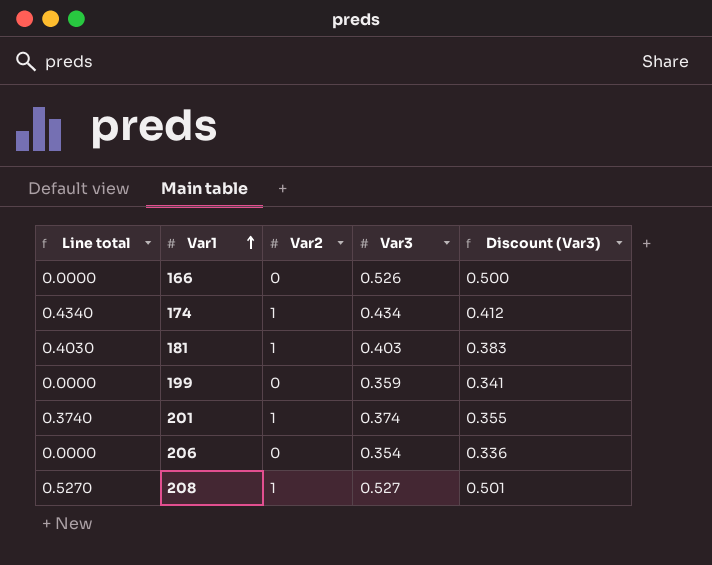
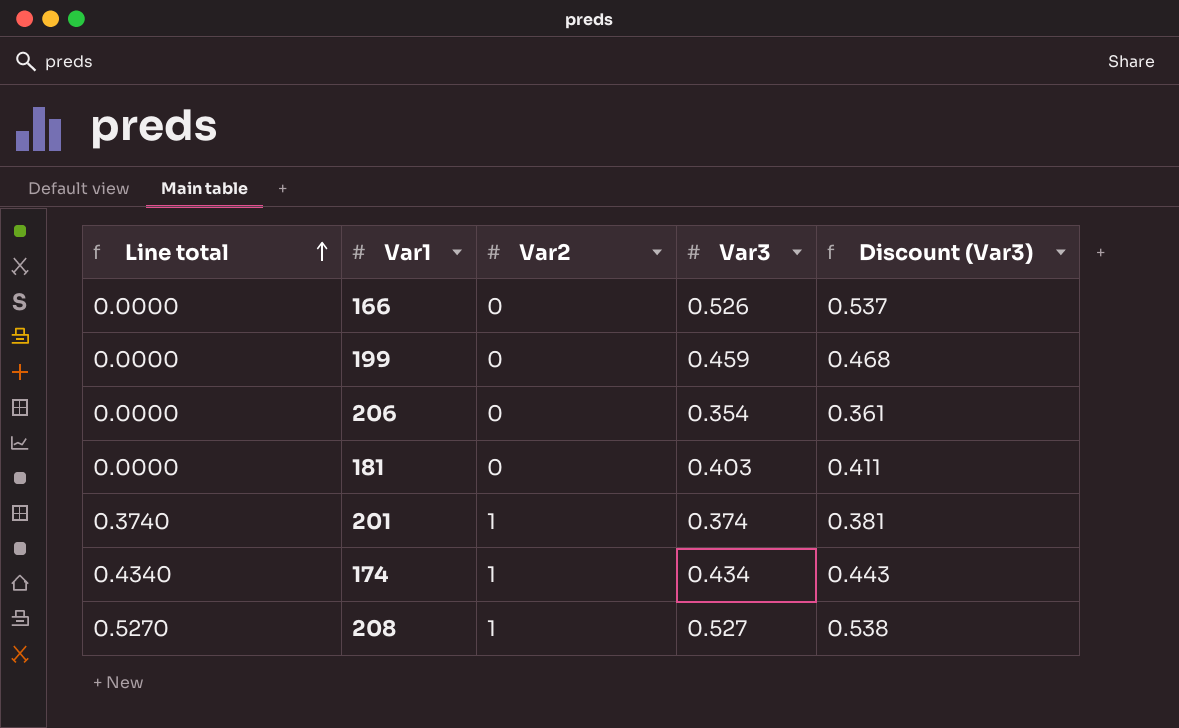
row order: Var1 ascending -> Line total ascending
column Discount (Var3) | formula: [Var3] * 0.95 -> [Var3] * 1.02
199 | Var3: 0.359 -> 0.459
181 | Line total: 0.4030 -> 0.0000
181 | Var2: 1 -> 0

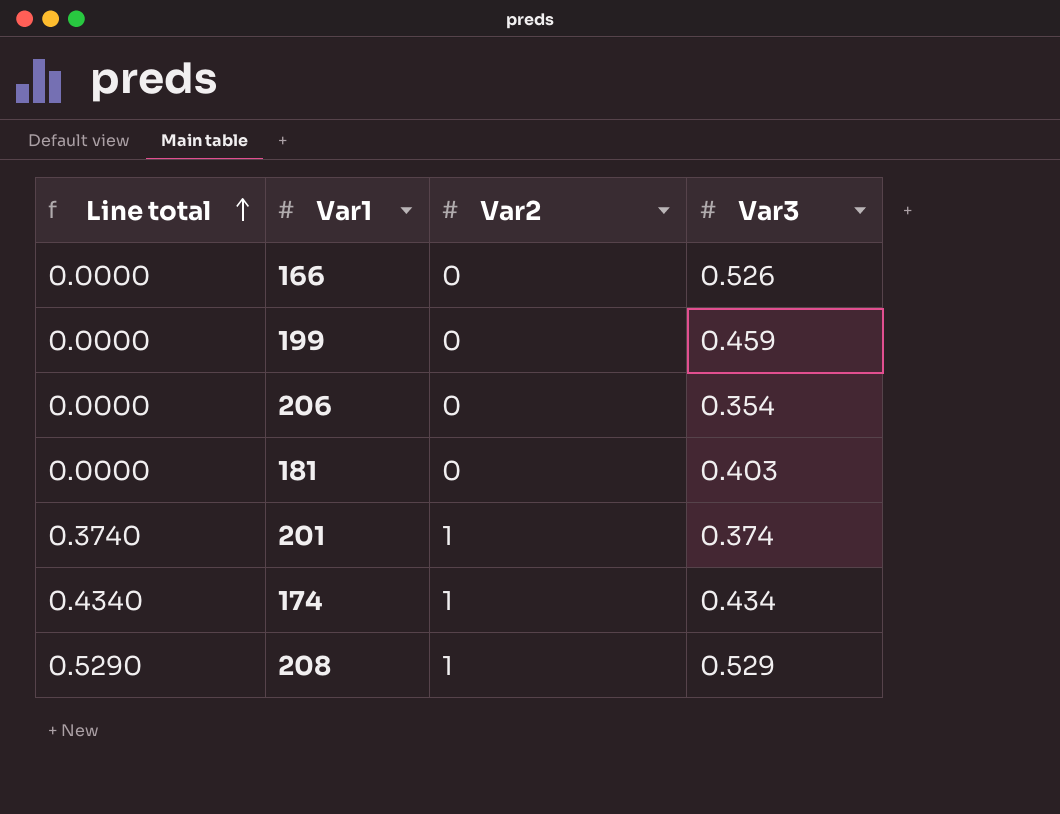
column Discount (Var3) | formula: [Var3] * 1.02 -> none
208 | Line total: 0.5270 -> 0.5290
208 | Var3: 0.527 -> 0.529

